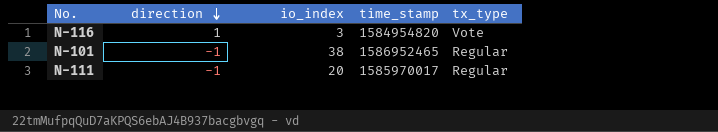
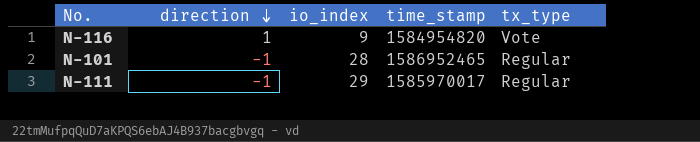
N-116 | io_index: 3 -> 9
N-101 | io_index: 38 -> 28
N-111 | io_index: 20 -> 29

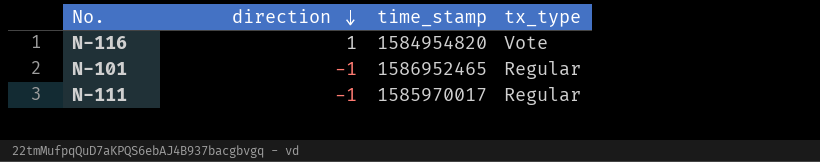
column io_index | position: 3 -> none

